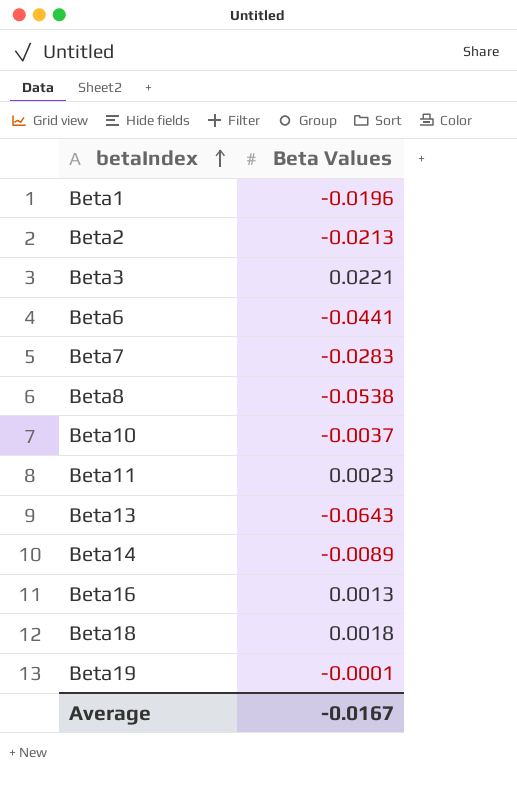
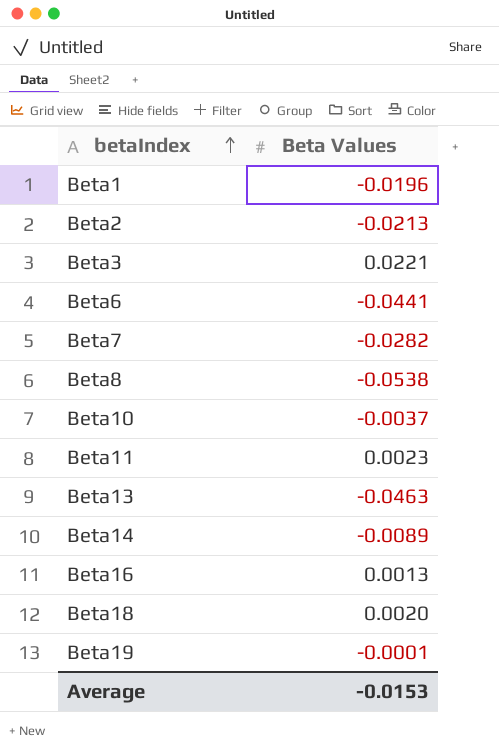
Beta7 | Beta Values: -0.0283 -> -0.0282
Beta13 | Beta Values: -0.0643 -> -0.0463
Beta18 | Beta Values: 0.0018 -> 0.0020
Average | Beta Values: -0.0167 -> -0.0153

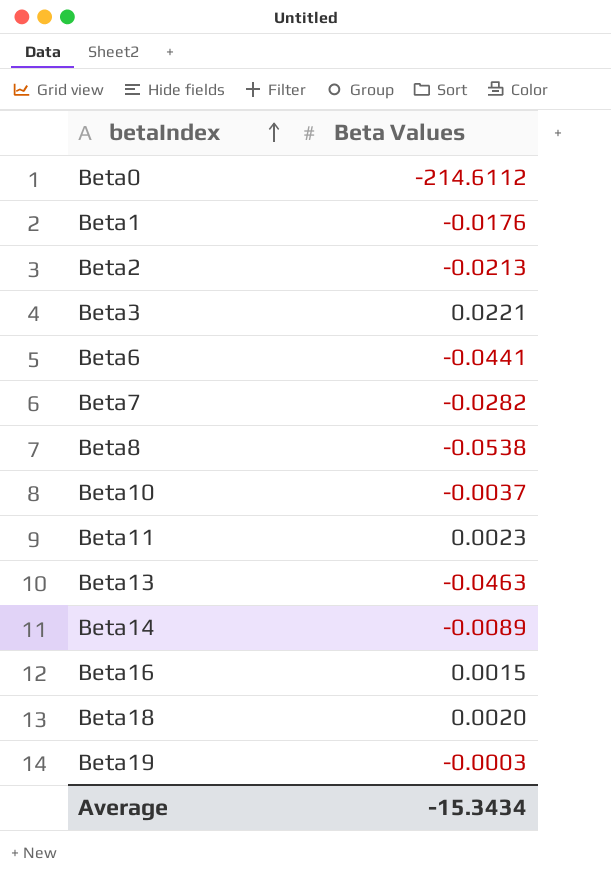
row Beta0: none -> -214.6112
Beta1 | Beta Values: -0.0196 -> -0.0176
Beta16 | Beta Values: 0.0013 -> 0.0015
Beta19 | Beta Values: -0.0001 -> -0.0003
Average | Beta Values: -0.0153 -> -15.3434

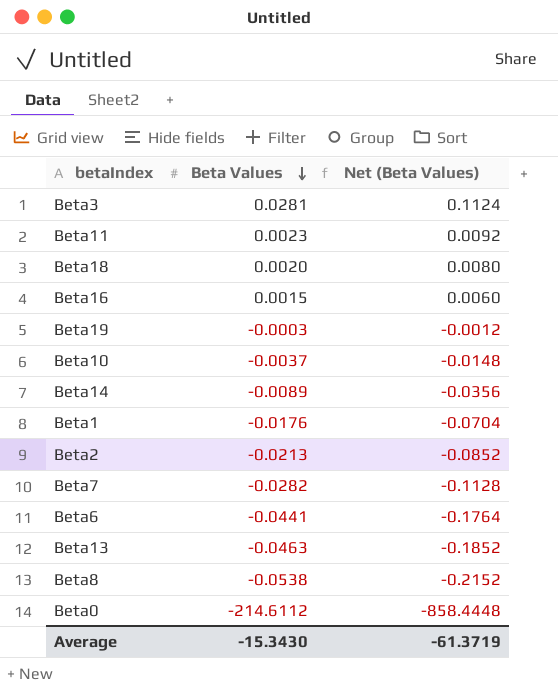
row order: betaIndex ascending -> Beta Values descending
column Net (Beta Values) | formula: none -> [Beta Values] * 4
Beta3 | Beta Values: 0.0221 -> 0.0281
Average | Beta Values: -15.3434 -> -15.3430

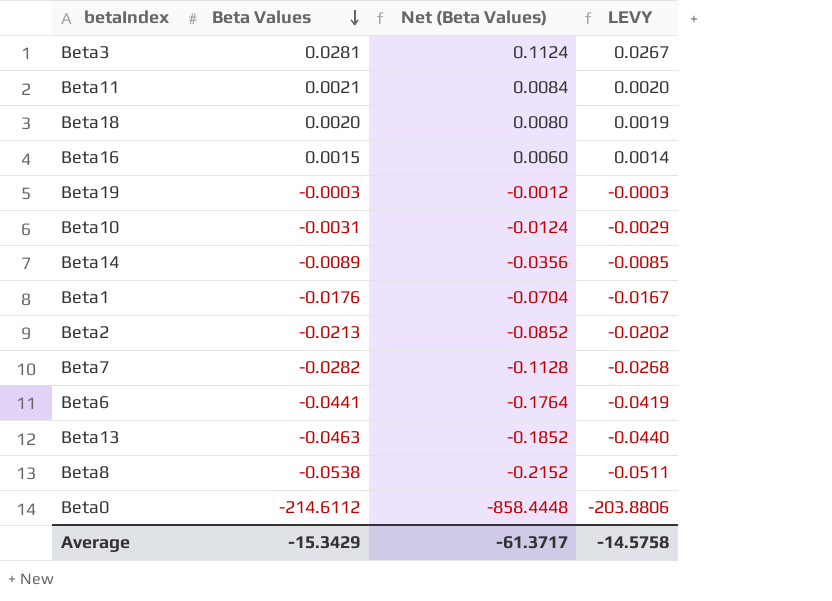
column LEVY | formula: none -> [Beta Values] * 0.95
Beta11 | Beta Values: 0.0023 -> 0.0021
Beta11 | Net (Beta Values): 0.0092 -> 0.0084
Beta10 | Beta Values: -0.0037 -> -0.0031
Beta10 | Net (Beta Values): -0.0148 -> -0.0124
Average | Beta Values: -15.3430 -> -15.3429
Average | Net (Beta Values): -61.3719 -> -61.3717

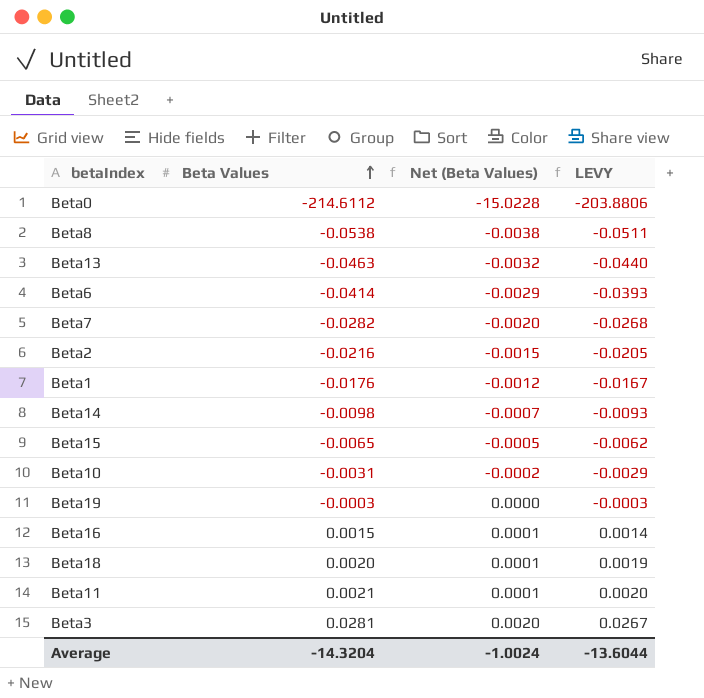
row order: Beta Values descending -> Beta Values ascending
column Net (Beta Values) | formula: [Beta Values] * 4 -> [Beta Values] * 0.07
Beta6 | Beta Values: -0.0441 -> -0.0414
Beta6 | LEVY: -0.0419 -> -0.0393
Beta2 | Beta Values: -0.0213 -> -0.0216
Beta2 | LEVY: -0.0202 -> -0.0205
Beta14 | Beta Values: -0.0089 -> -0.0098
Beta14 | LEVY: -0.0085 -> -0.0093
row Beta15: none -> -0.0065 | -0.0005 | -0.0062
Average | Beta Values: -15.3429 -> -14.3204
Average | Net (Beta Values): -61.3717 -> -1.0024
Average | LEVY: -14.5758 -> -13.6044

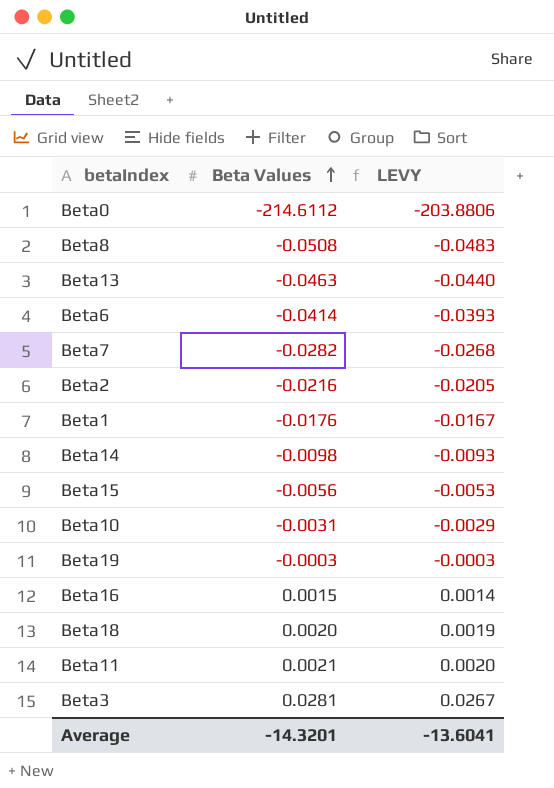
column Net (Beta Values) | formula: [Beta Values] * 0.07 -> none
Beta8 | Beta Values: -0.0538 -> -0.0508
Beta8 | LEVY: -0.0511 -> -0.0483
Beta15 | Beta Values: -0.0065 -> -0.0056
Beta15 | LEVY: -0.0062 -> -0.0053
Average | Beta Values: -14.3204 -> -14.3201
Average | LEVY: -13.6044 -> -13.6041

